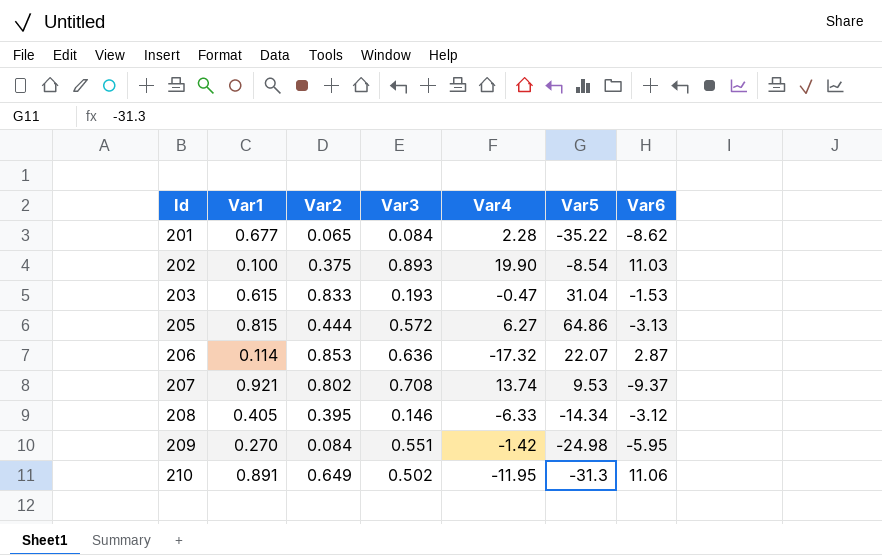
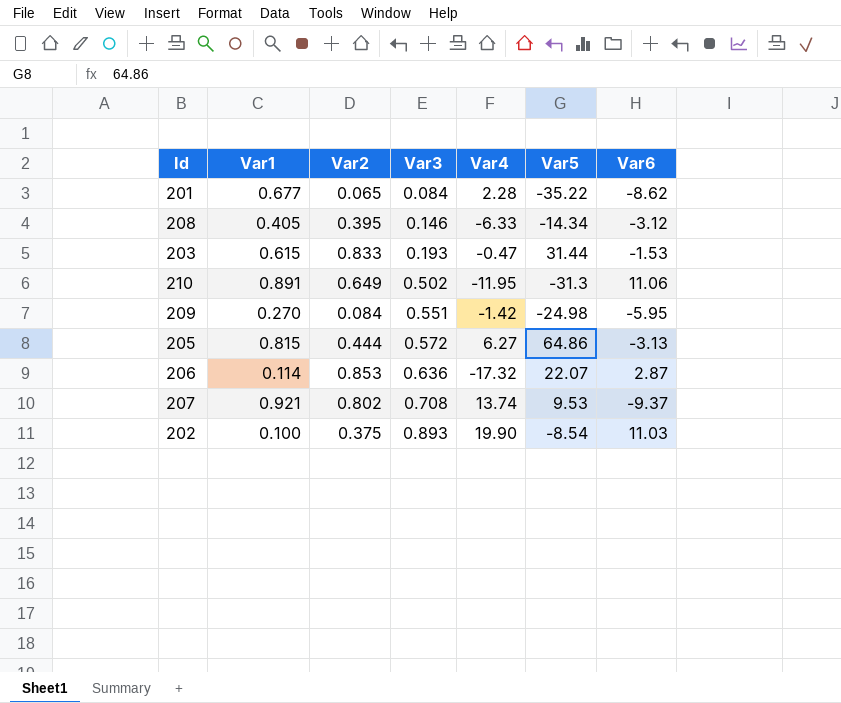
row order: Id ascending -> Var3 ascending
203 | Var5: 31.04 -> 31.44

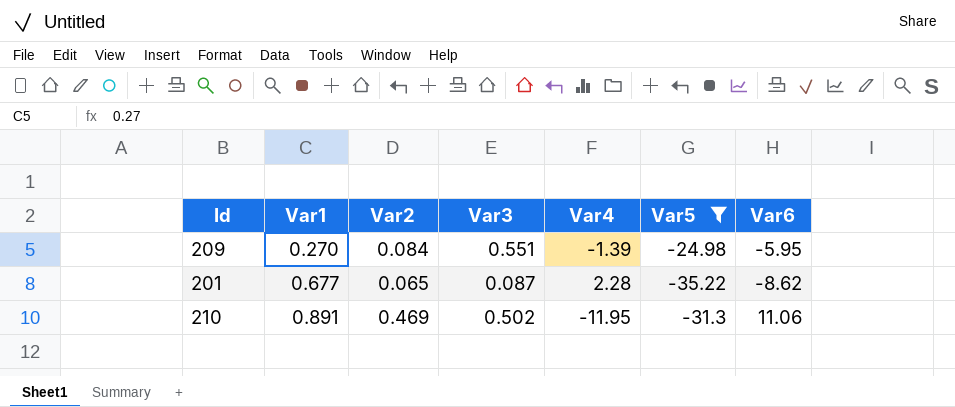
filter: none -> Var5 <= -24.98
row order: Var3 ascending -> Var1 ascending
209 | Var4: -1.42 -> -1.39
201 | Var3: 0.084 -> 0.087
210 | Var2: 0.649 -> 0.469

